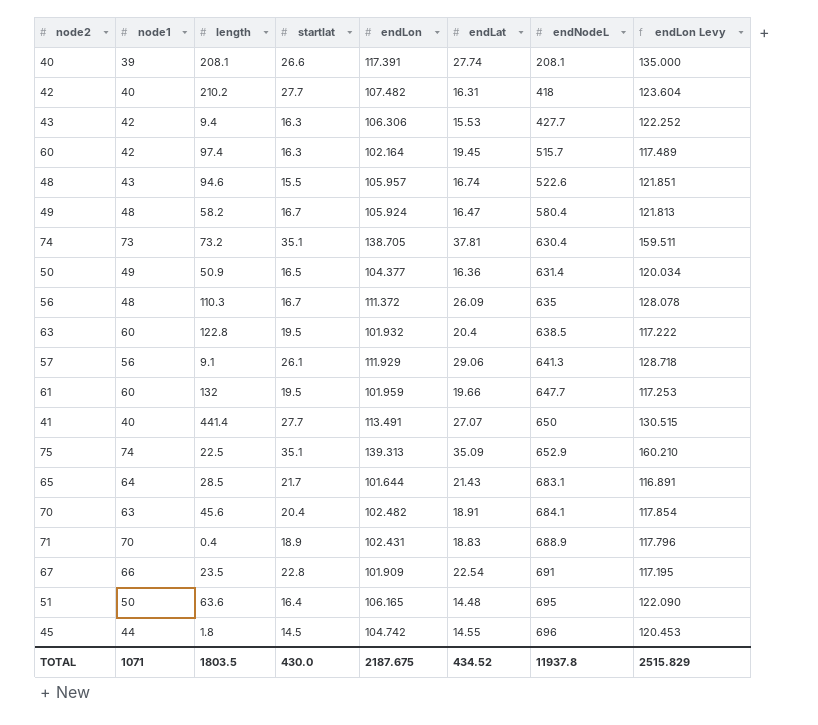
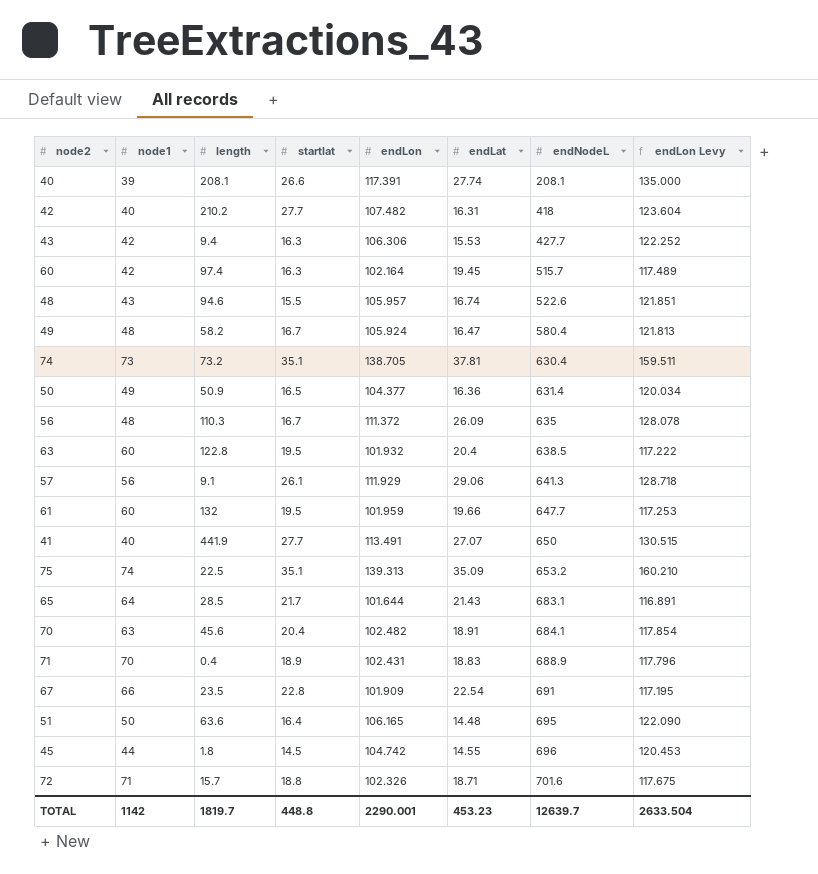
41 | length: 441.4 -> 441.9
75 | endNodeL: 652.9 -> 653.2
row 72: none -> 71 | 15.7 | 18.8 | 102.326 | 18.71 | 701.6 | 117.675
TOTAL | node1: 1071 -> 1142
TOTAL | length: 1803.5 -> 1819.7
TOTAL | startlat: 430.0 -> 448.8
TOTAL | endLon: 2187.675 -> 2290.001
TOTAL | endLat: 434.52 -> 453.23
TOTAL | endNodeL: 11937.8 -> 12639.7
TOTAL | endLon Levy: 2515.829 -> 2633.504

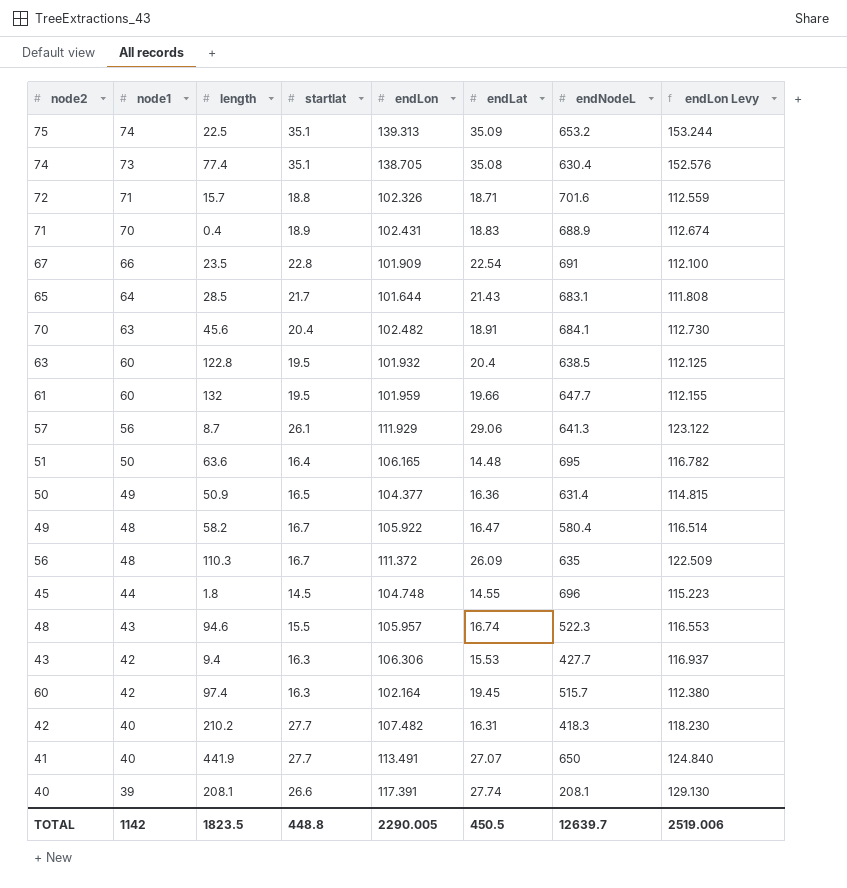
row order: endNodeL ascending -> node1 descending
column endLon Levy | formula: [endLon] * 1.15 -> [endLon] * 1.1
74 | length: 73.2 -> 77.4
74 | endLat: 37.81 -> 35.08
57 | length: 9.1 -> 8.7
49 | endLon: 105.924 -> 105.922
45 | endLon: 104.742 -> 104.748
48 | endNodeL: 522.6 -> 522.3
42 | endNodeL: 418 -> 418.3
TOTAL | length: 1819.7 -> 1823.5
TOTAL | endLon: 2290.001 -> 2290.005
TOTAL | endLat: 453.23 -> 450.5
TOTAL | endLon Levy: 2633.504 -> 2519.006

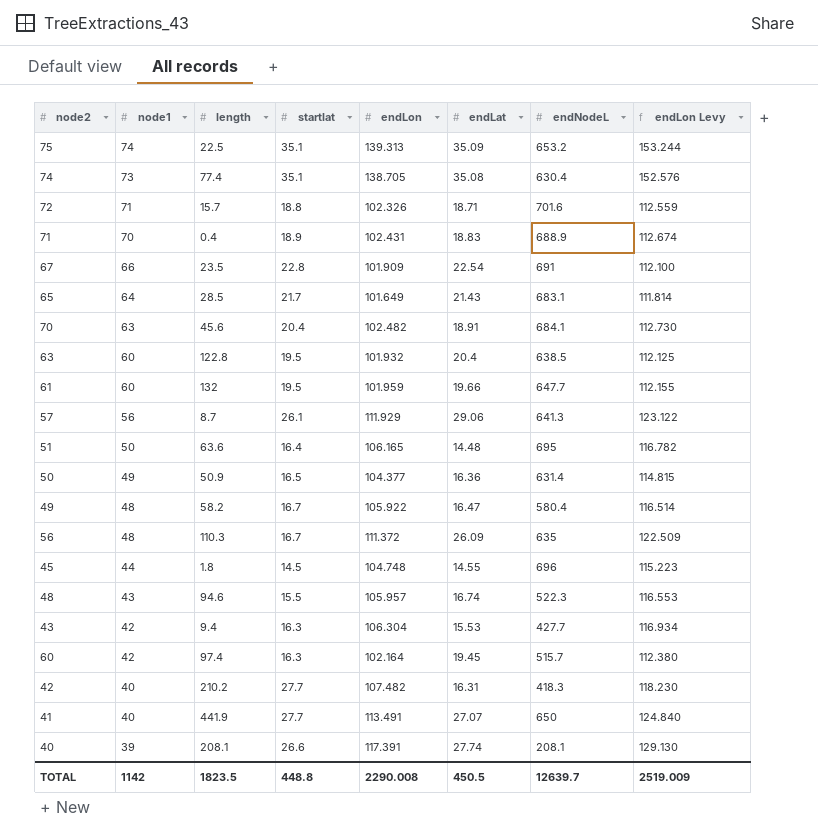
65 | endLon: 101.644 -> 101.649
65 | endLon Levy: 111.808 -> 111.814
43 | endLon: 106.306 -> 106.304
43 | endLon Levy: 116.937 -> 116.934
TOTAL | endLon: 2290.005 -> 2290.008
TOTAL | endLon Levy: 2519.006 -> 2519.009

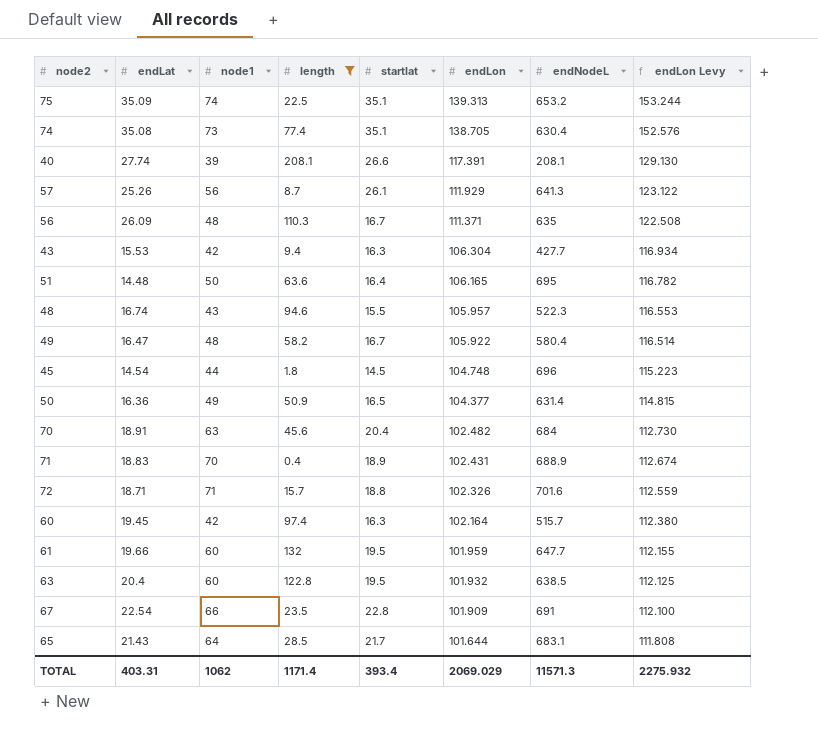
filter: none -> length <= 208.1
row order: node1 descending -> endLon descending
column endLat | position: 6 -> 2
57 | endLat: 29.06 -> 25.26
56 | endLon: 111.372 -> 111.371
56 | endLon Levy: 122.509 -> 122.508
45 | endLat: 14.55 -> 14.54
70 | endNodeL: 684.1 -> 684
65 | endLon: 101.649 -> 101.644
65 | endLon Levy: 111.814 -> 111.808
TOTAL | endLat: 450.5 -> 403.31
TOTAL | node1: 1142 -> 1062
TOTAL | length: 1823.5 -> 1171.4
TOTAL | startlat: 448.8 -> 393.4
TOTAL | endLon: 2290.008 -> 2069.029
TOTAL | endNodeL: 12639.7 -> 11571.3
TOTAL | endLon Levy: 2519.009 -> 2275.932

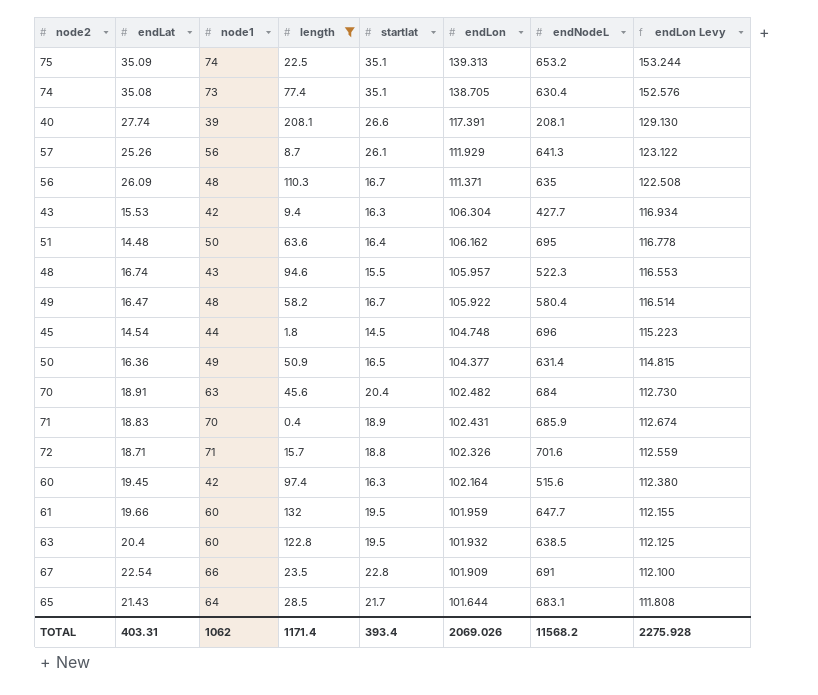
51 | endLon: 106.165 -> 106.162
51 | endLon Levy: 116.782 -> 116.778
71 | endNodeL: 688.9 -> 685.9
60 | endNodeL: 515.7 -> 515.6
TOTAL | endLon: 2069.029 -> 2069.026
TOTAL | endNodeL: 11571.3 -> 11568.2
TOTAL | endLon Levy: 2275.932 -> 2275.928

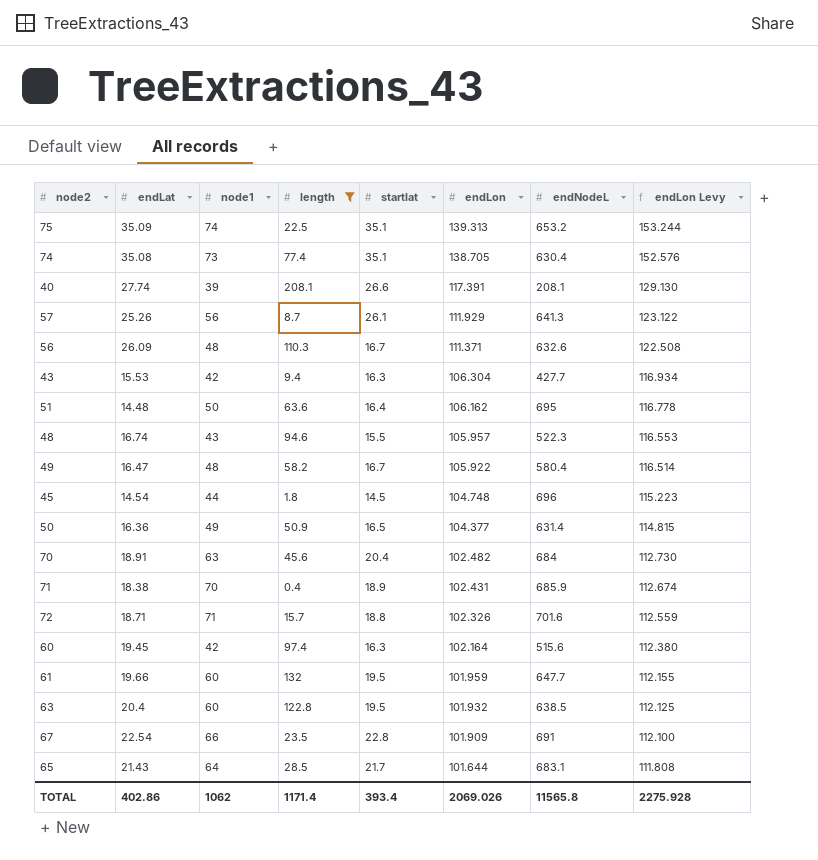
56 | endNodeL: 635 -> 632.6
71 | endLat: 18.83 -> 18.38
TOTAL | endLat: 403.31 -> 402.86
TOTAL | endNodeL: 11568.2 -> 11565.8

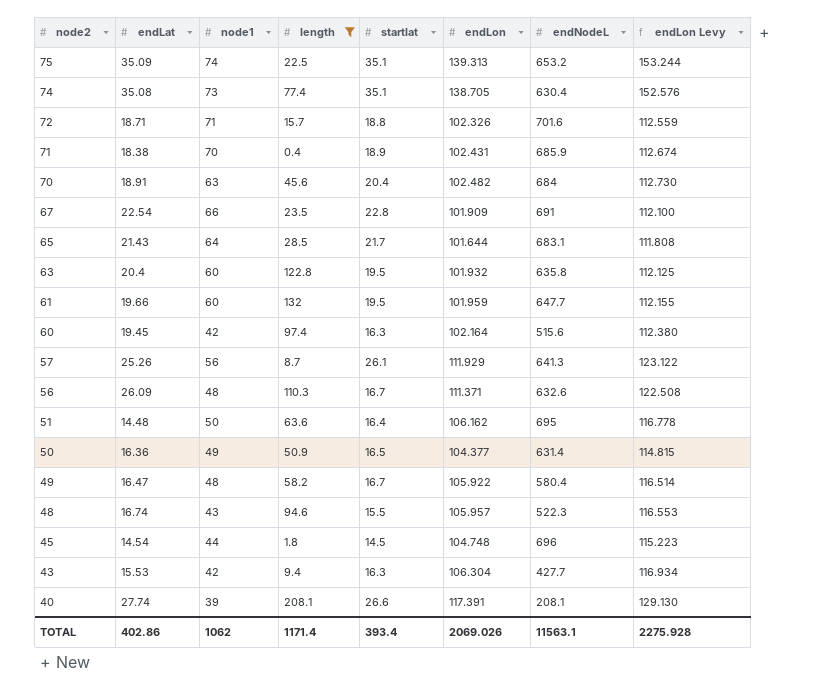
row order: endLon descending -> node2 descending
63 | endNodeL: 638.5 -> 635.8
TOTAL | endNodeL: 11565.8 -> 11563.1

